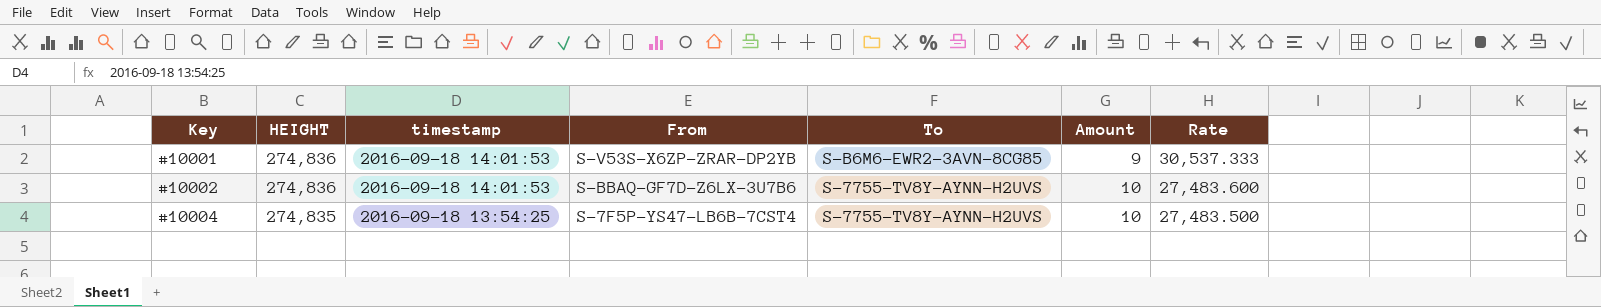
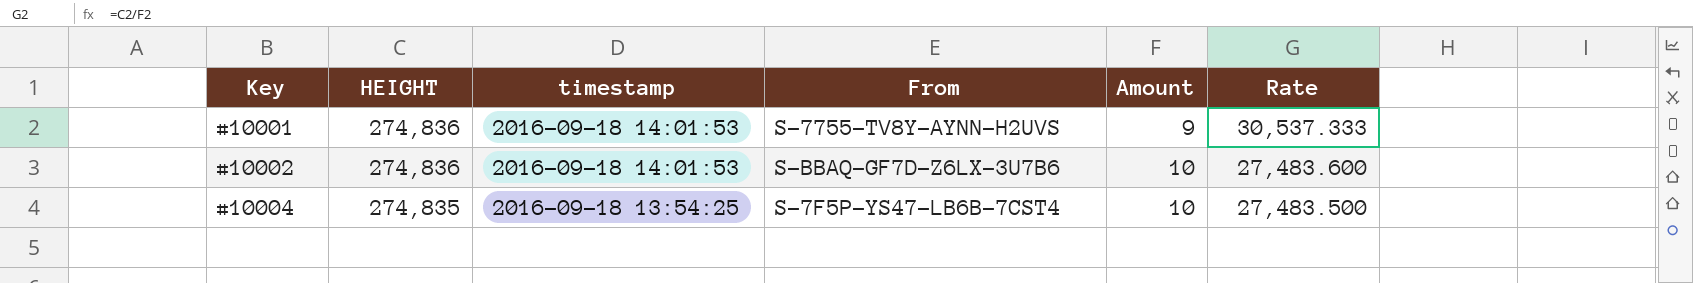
column To | position: 5 -> none
#10001 | From: S-V53S-X6ZP-ZRAR-DP2YB -> S-7755-TV8Y-AYNN-H2UVS

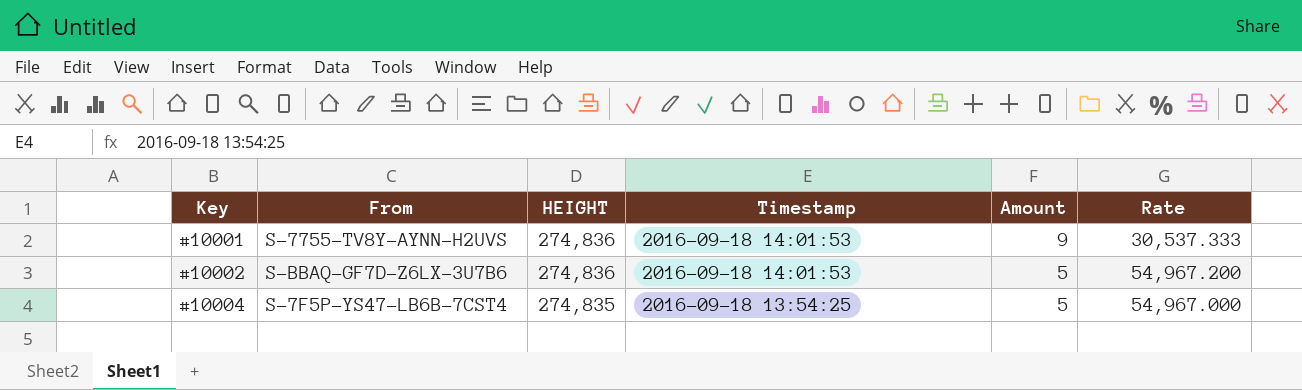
column From | position: 4 -> 2
column name: timestamp -> Timestamp
#10002 | Amount: 10 -> 5
#10002 | Rate: 27,483.600 -> 54,967.200
#10004 | Amount: 10 -> 5
#10004 | Rate: 27,483.500 -> 54,967.000

